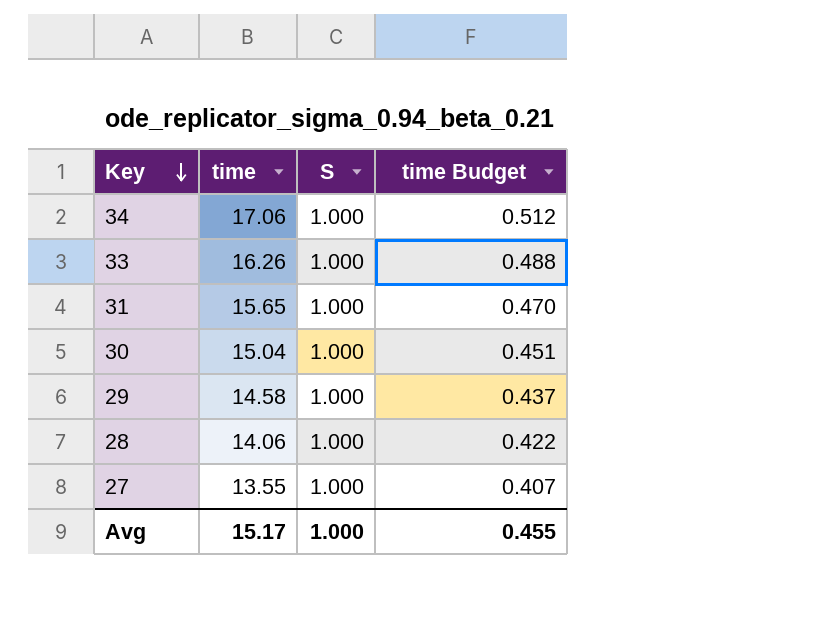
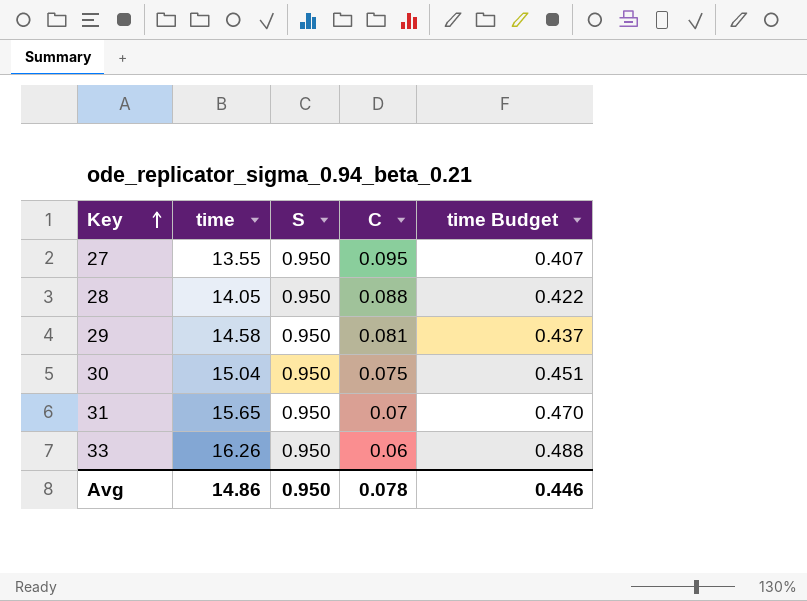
row order: Key descending -> Key ascending
column C | position: none -> 4
row 34: 17.06 | 1.000 | 0.512 -> none
27 | S: 1.000 -> 0.950
28 | time: 14.06 -> 14.05
28 | S: 1.000 -> 0.950
29 | S: 1.000 -> 0.950
30 | S: 1.000 -> 0.950
31 | S: 1.000 -> 0.950
33 | S: 1.000 -> 0.950
Avg | time: 15.17 -> 14.86
Avg | S: 1.000 -> 0.950
Avg | time Budget: 0.455 -> 0.446

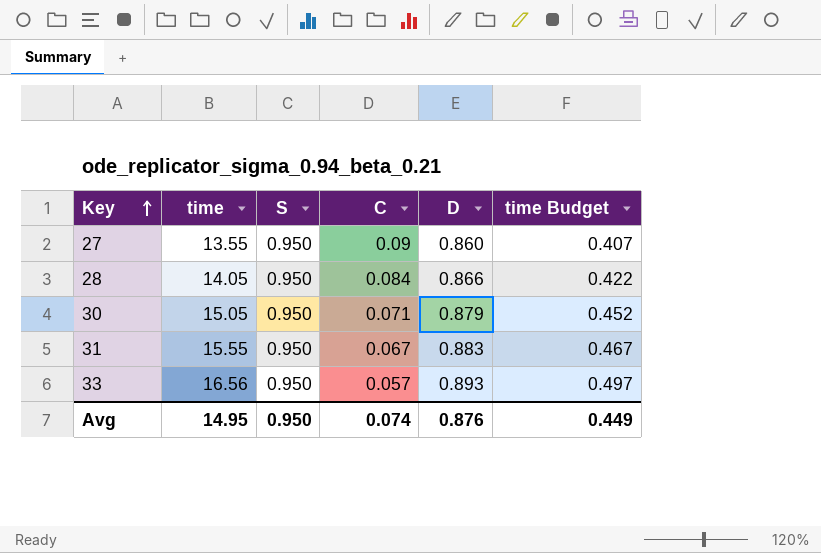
column D | formula: none -> [S] - [C]
row 29: 14.58 | 0.950 | 0.081 | 0.437 -> none
27 | C: 0.095 -> 0.09
28 | C: 0.088 -> 0.084
30 | time: 15.04 -> 15.05
30 | C: 0.075 -> 0.071
30 | time Budget: 0.451 -> 0.452
31 | time: 15.65 -> 15.55
31 | C: 0.07 -> 0.067
31 | time Budget: 0.470 -> 0.467
33 | time: 16.26 -> 16.56
33 | C: 0.06 -> 0.057
33 | time Budget: 0.488 -> 0.497
Avg | time: 14.86 -> 14.95
Avg | C: 0.078 -> 0.074
Avg | time Budget: 0.446 -> 0.449

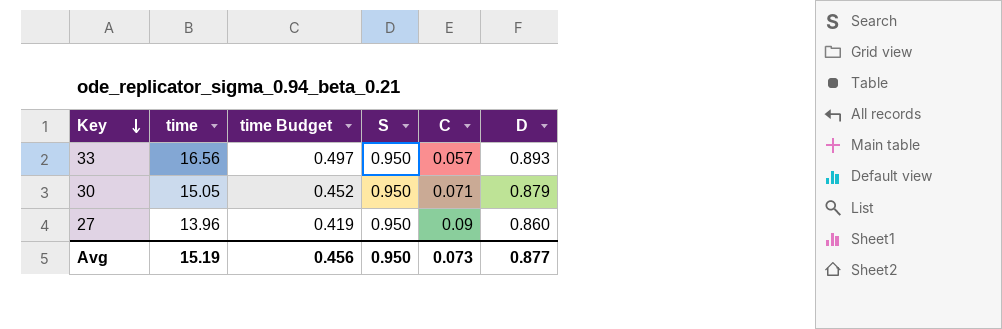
row order: Key ascending -> Key descending
column time Budget | position: 6 -> 3
row 28: 14.05 | 0.950 | 0.084 | 0.866 | 0.422 -> none
row 31: 15.55 | 0.950 | 0.067 | 0.883 | 0.467 -> none
27 | time: 13.55 -> 13.96
27 | time Budget: 0.407 -> 0.419
Avg | time: 14.95 -> 15.19
Avg | time Budget: 0.449 -> 0.456
Avg | C: 0.074 -> 0.073
Avg | D: 0.876 -> 0.877

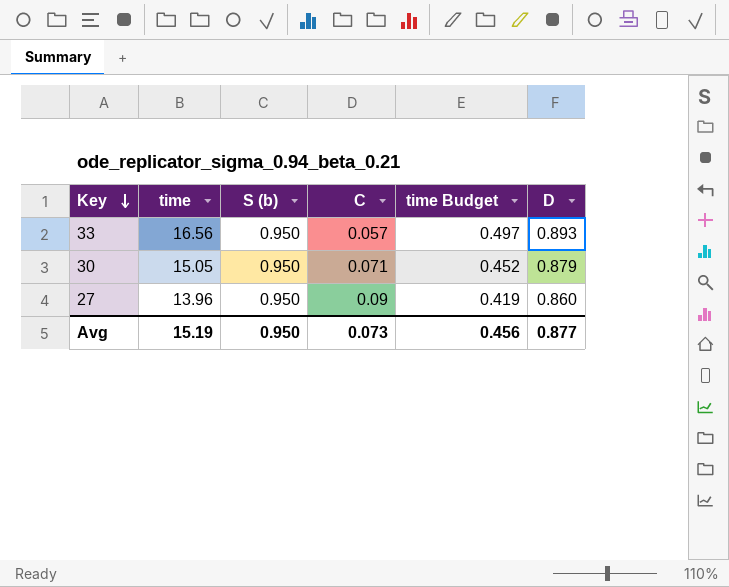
column name: S -> S (b)
column time Budget | position: 3 -> 5

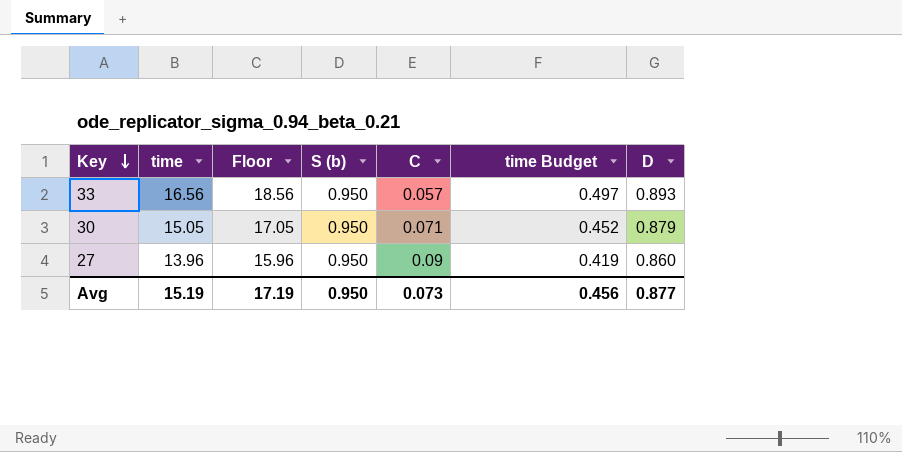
column Floor | formula: none -> [time] + 2

